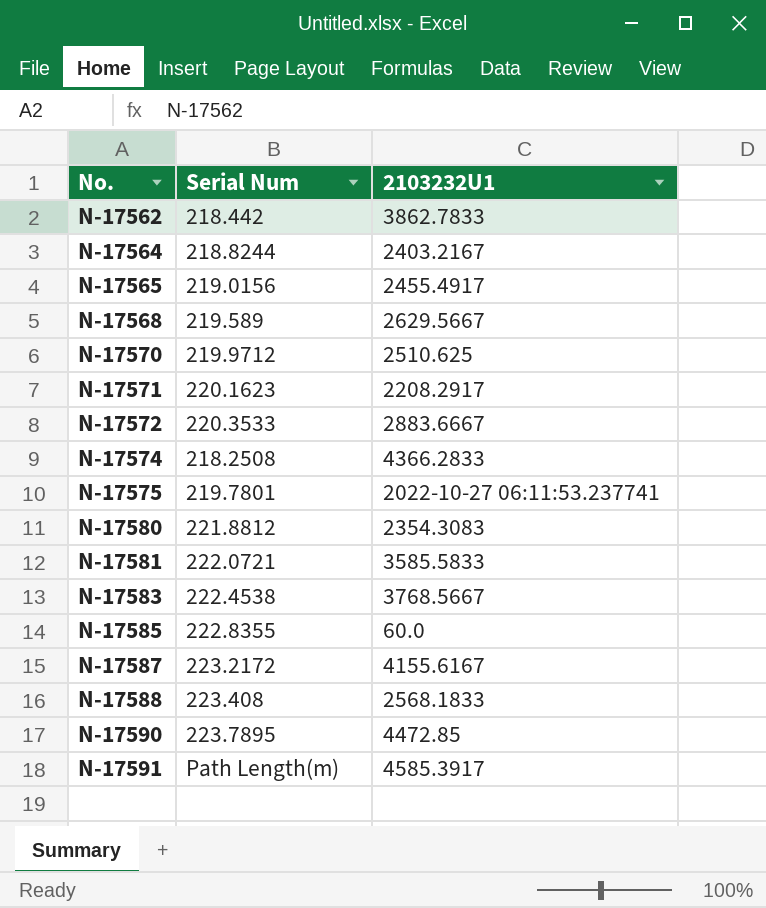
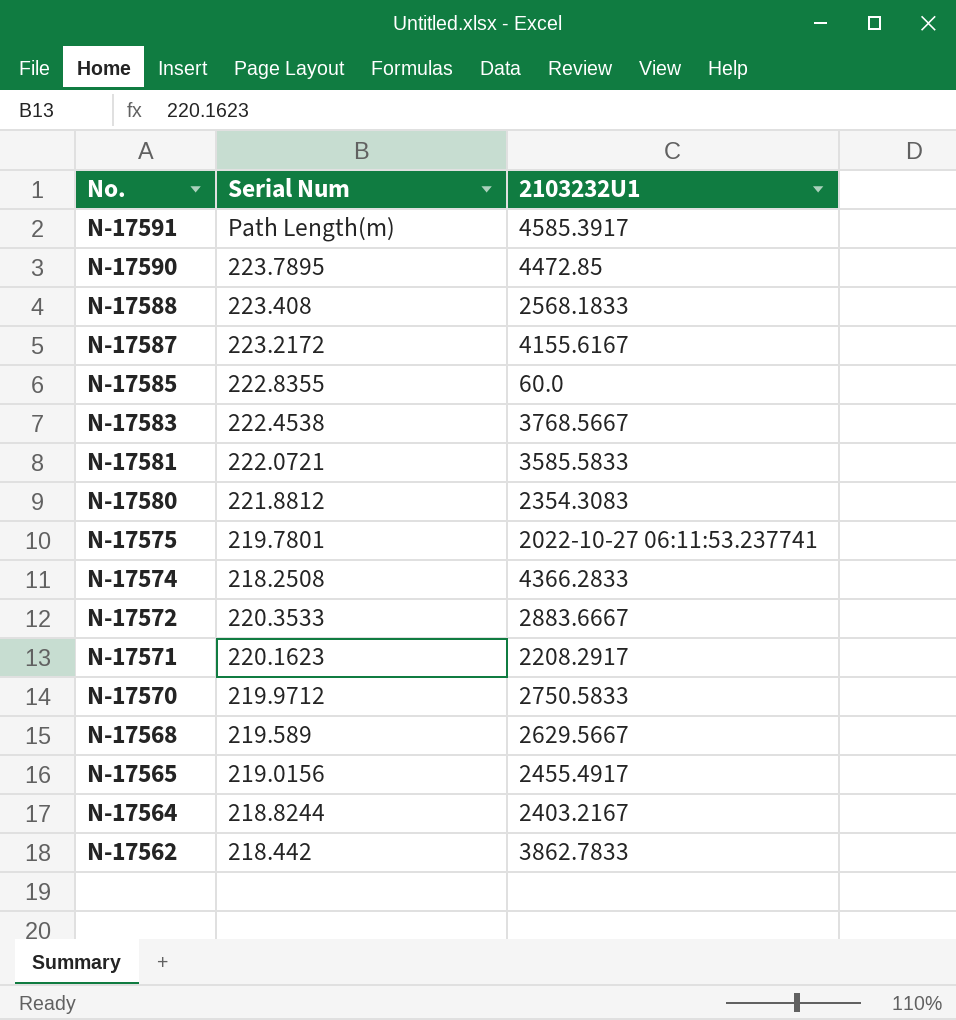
row order: No. ascending -> No. descending
N-17570 | 2103232U1: 2510.625 -> 2750.5833

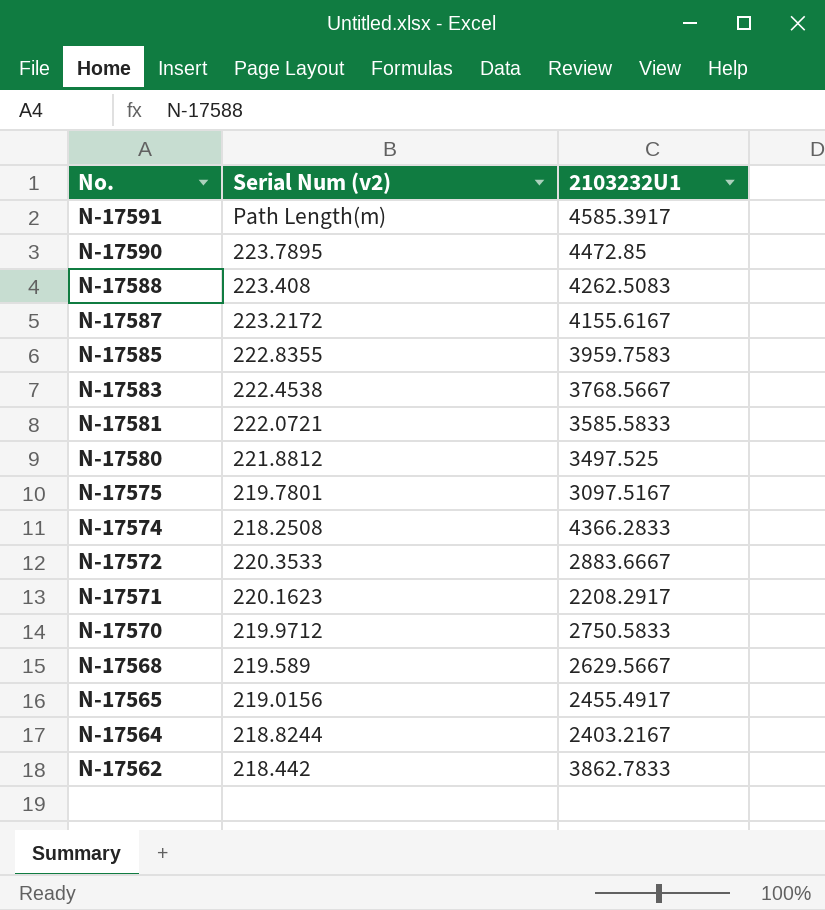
column name: Serial Num -> Serial Num (v2)
N-17588 | 2103232U1: 2568.1833 -> 4262.5083
N-17585 | 2103232U1: 60.0 -> 3959.7583
N-17580 | 2103232U1: 2354.3083 -> 3497.525
N-17575 | 2103232U1: 2022-10-27 06:11:53.237741 -> 3097.5167

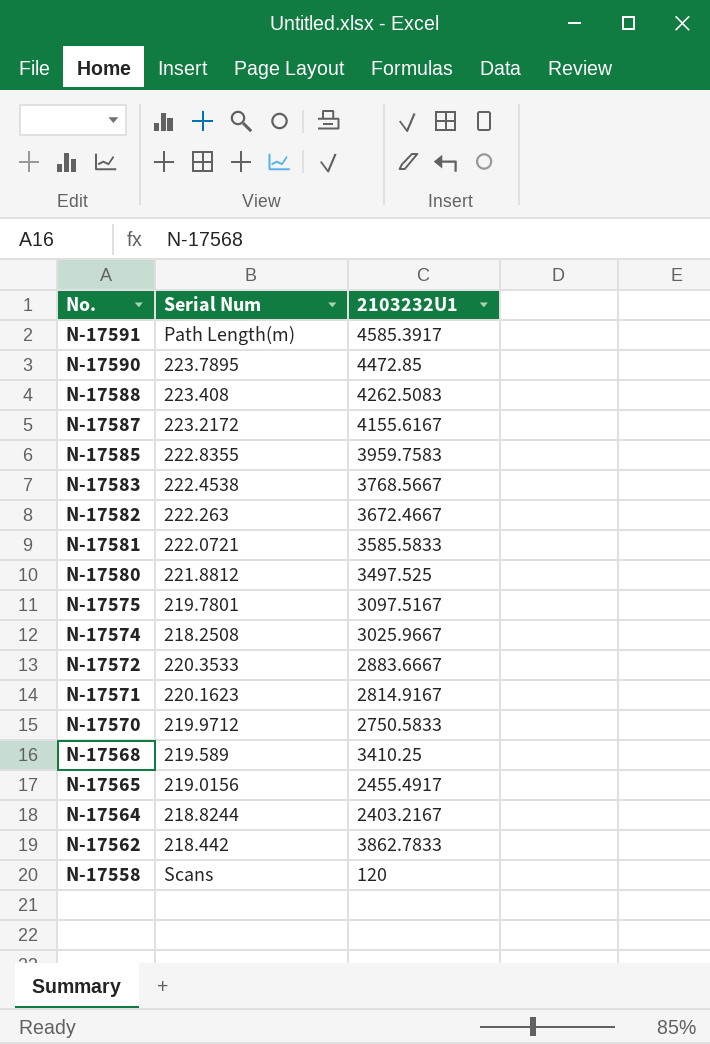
column name: Serial Num (v2) -> Serial Num
row N-17582: none -> 222.263 | 3672.4667
N-17574 | 2103232U1: 4366.2833 -> 3025.9667
N-17571 | 2103232U1: 2208.2917 -> 2814.9167
N-17568 | 2103232U1: 2629.5667 -> 3410.25
row N-17558: none -> Scans | 120

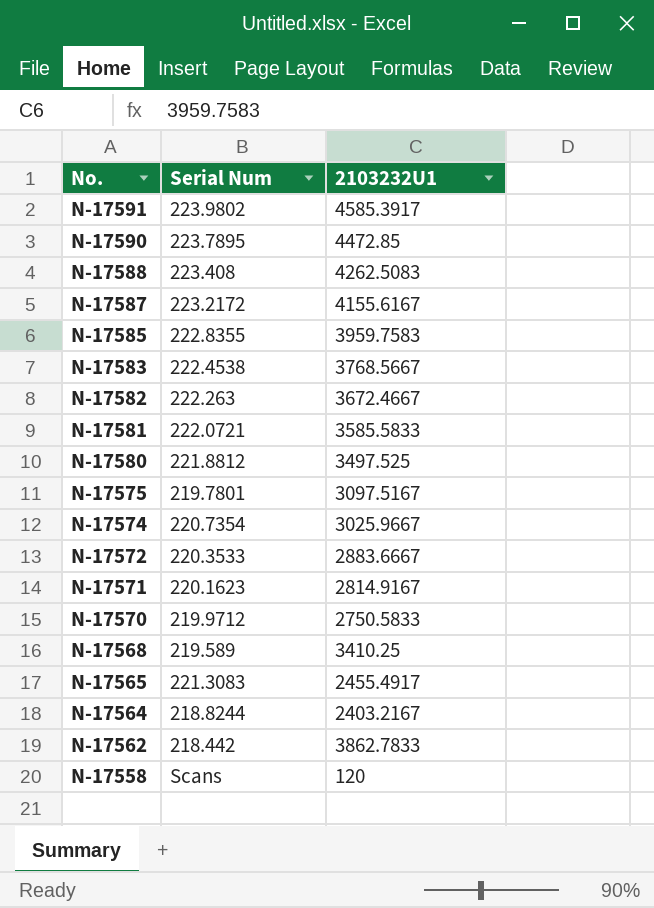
N-17591 | Serial Num: Path Length(m) -> 223.9802
N-17574 | Serial Num: 218.2508 -> 220.7354
N-17565 | Serial Num: 219.0156 -> 221.3083

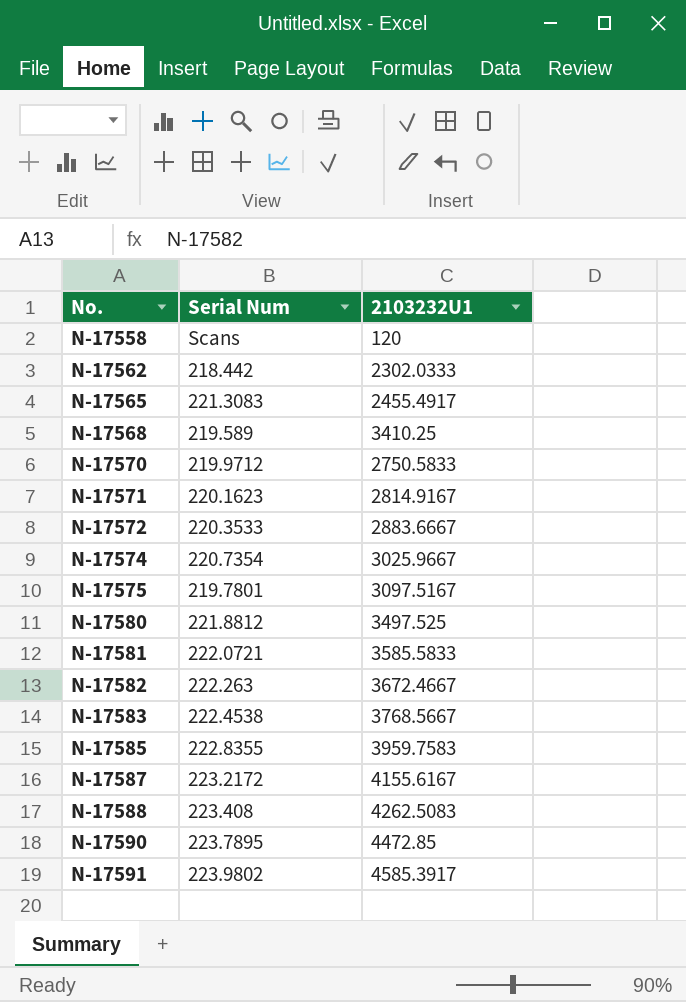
row order: No. descending -> No. ascending
row N-17564: 218.8244 | 2403.2167 -> none
N-17562 | 2103232U1: 3862.7833 -> 2302.0333

